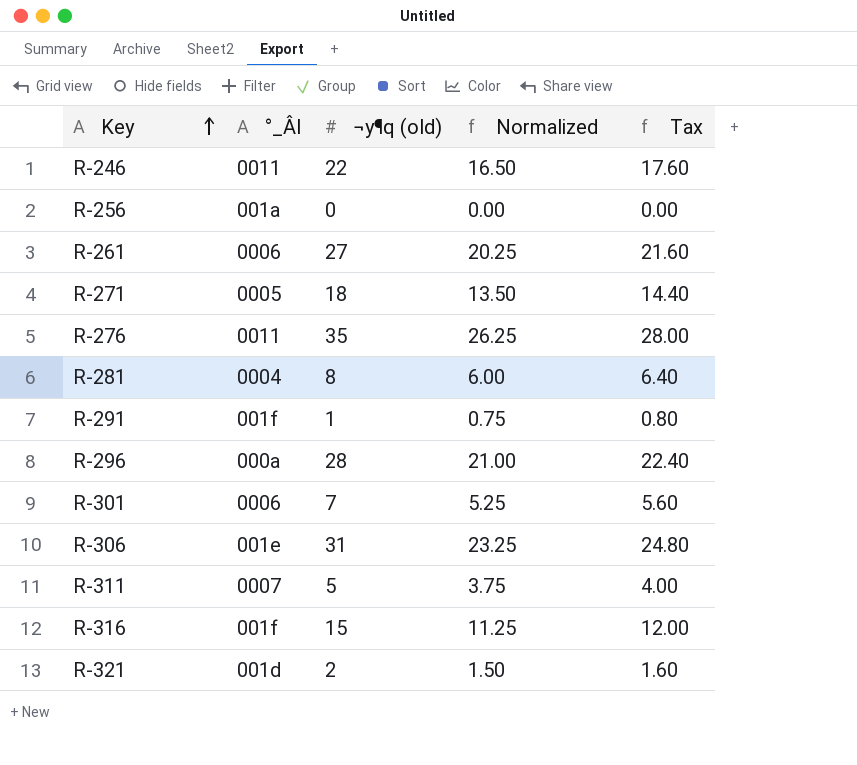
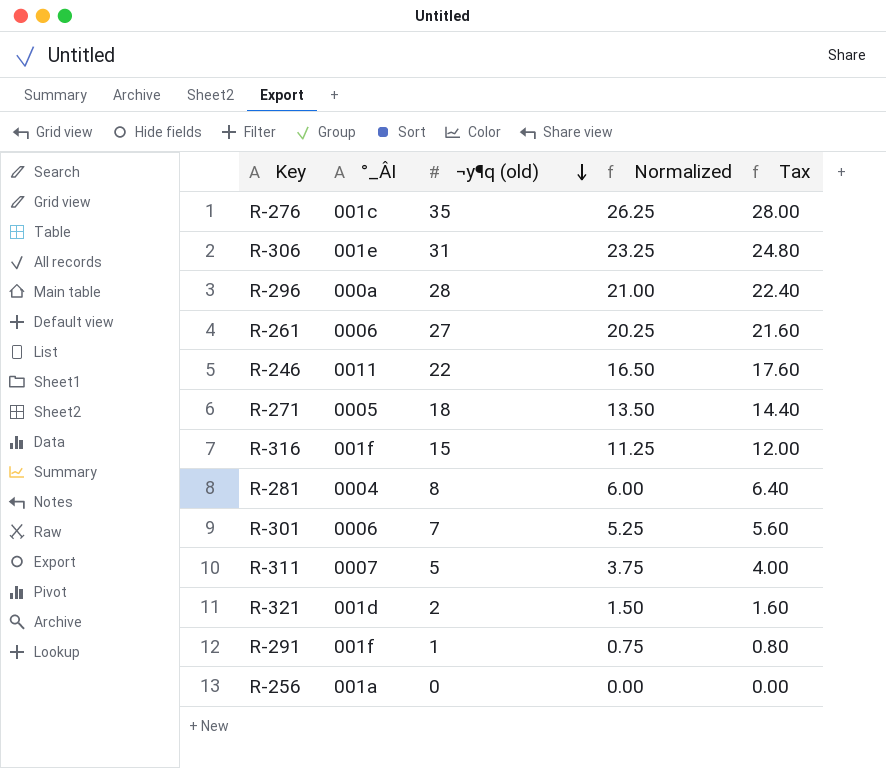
row order: Key ascending -> ¬y¶q (old) descending
R-276 | °_ÂI: 0011 -> 001c

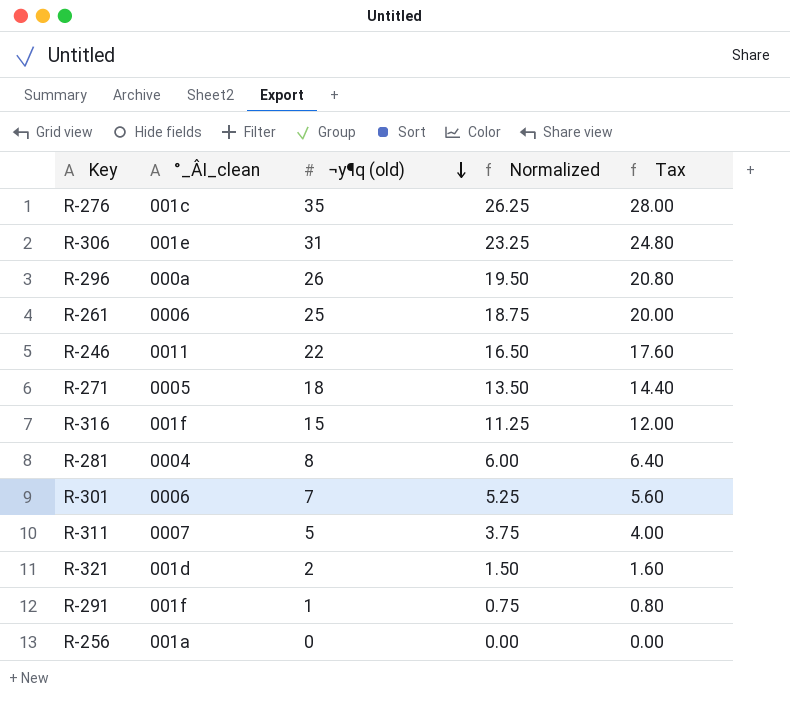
column name: °_ÂI -> °_ÂI_clean
R-296 | ¬y¶q (old): 28 -> 26
R-296 | Normalized: 21.00 -> 19.50
R-296 | Tax: 22.40 -> 20.80
R-261 | ¬y¶q (old): 27 -> 25
R-261 | Normalized: 20.25 -> 18.75
R-261 | Tax: 21.60 -> 20.00

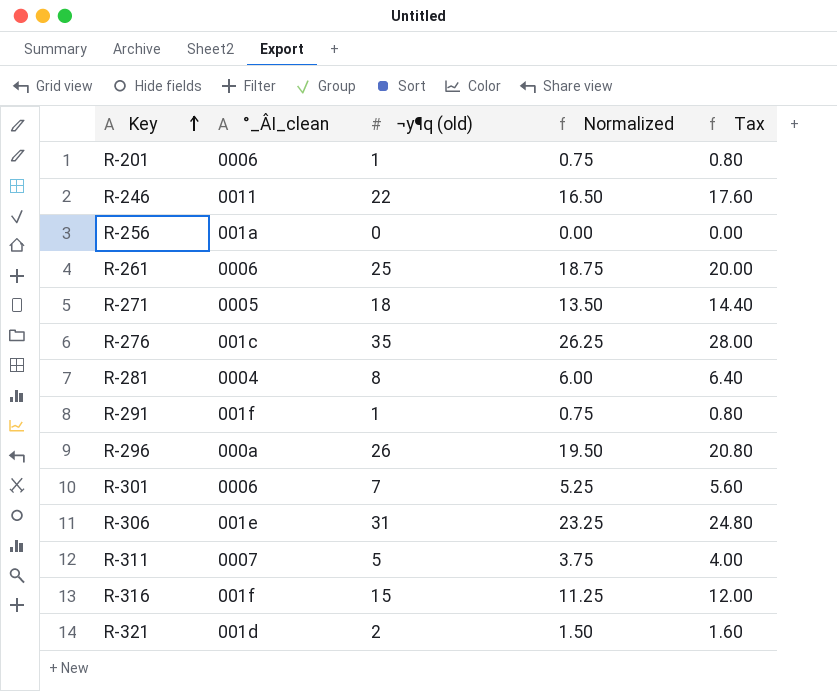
row order: ¬y¶q (old) descending -> Key ascending
row R-201: none -> 0006 | 1 | 0.75 | 0.80

